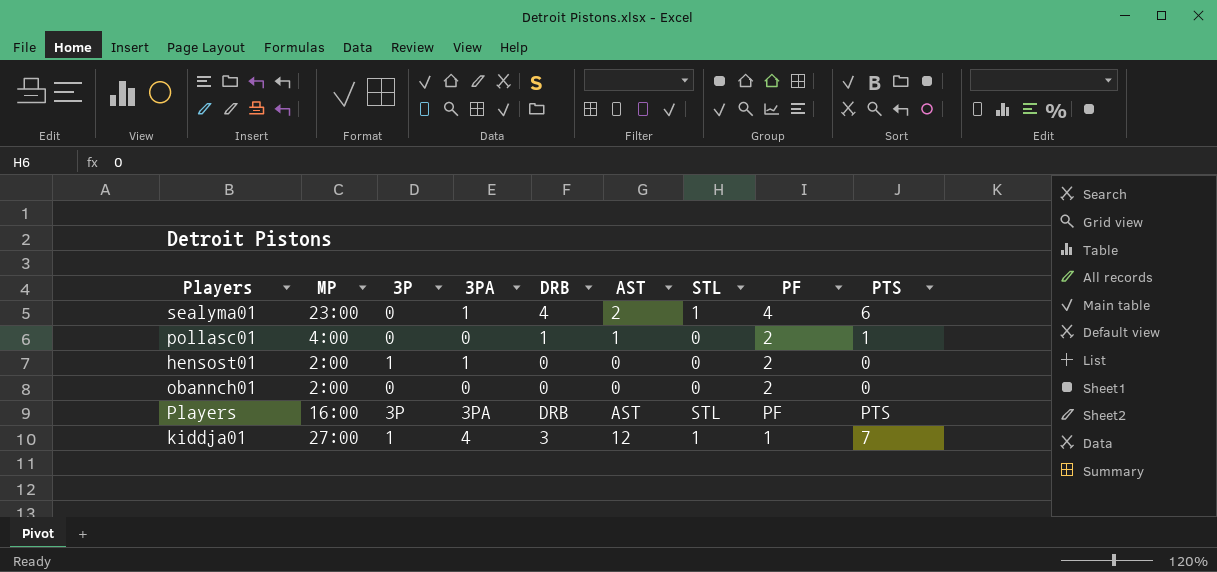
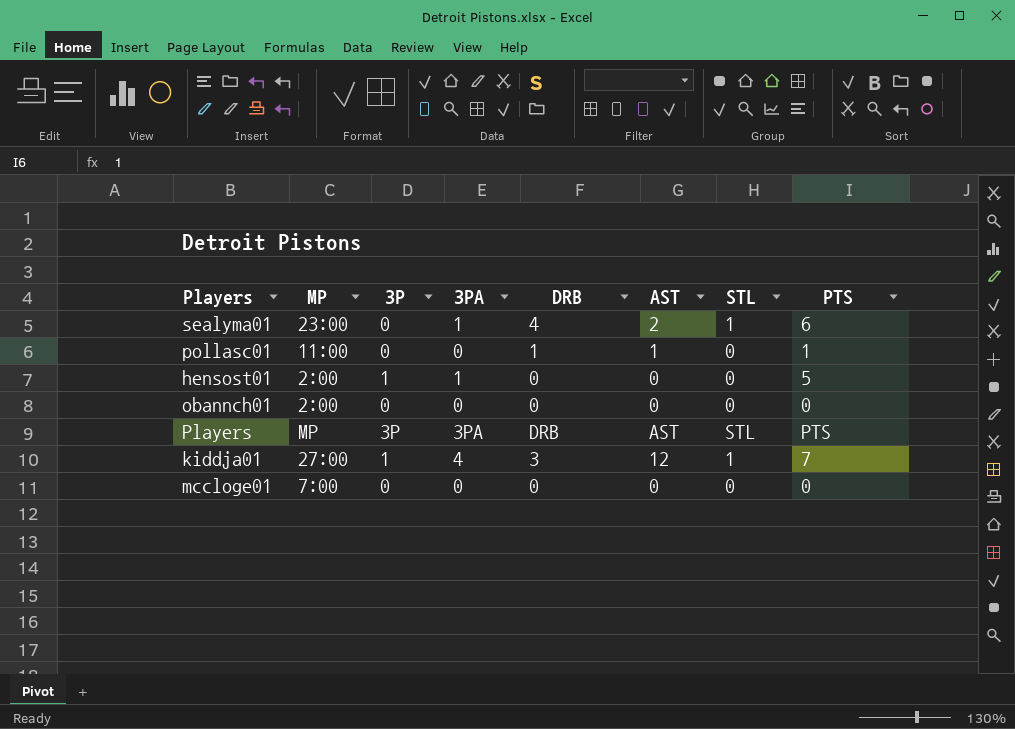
column PF | position: 8 -> none
pollasc01 | MP: 4:00 -> 11:00
hensost01 | PTS: 0 -> 5
Players | MP: 16:00 -> MP
row mccloge01: none -> 7:00 | 0 | 0 | 0 | 0 | 0 | 0

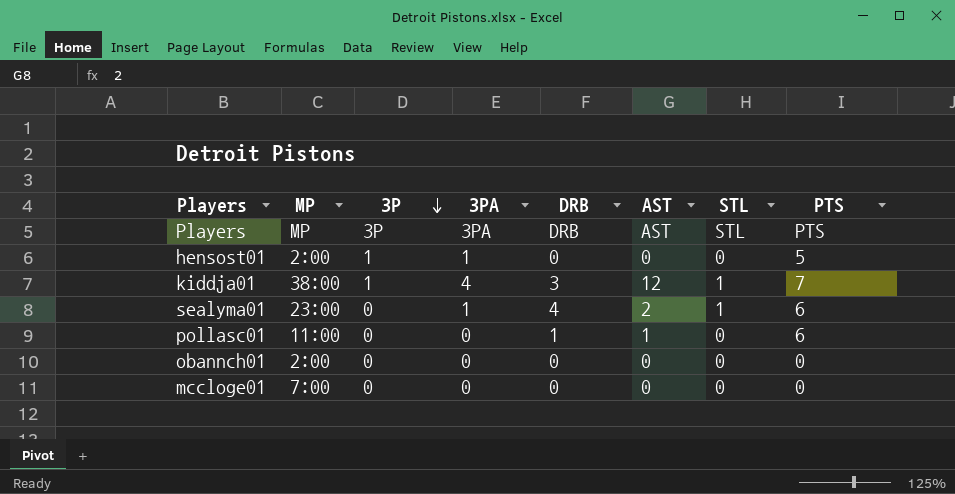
row order: none -> 3P descending
kiddja01 | MP: 27:00 -> 38:00
pollasc01 | PTS: 1 -> 6

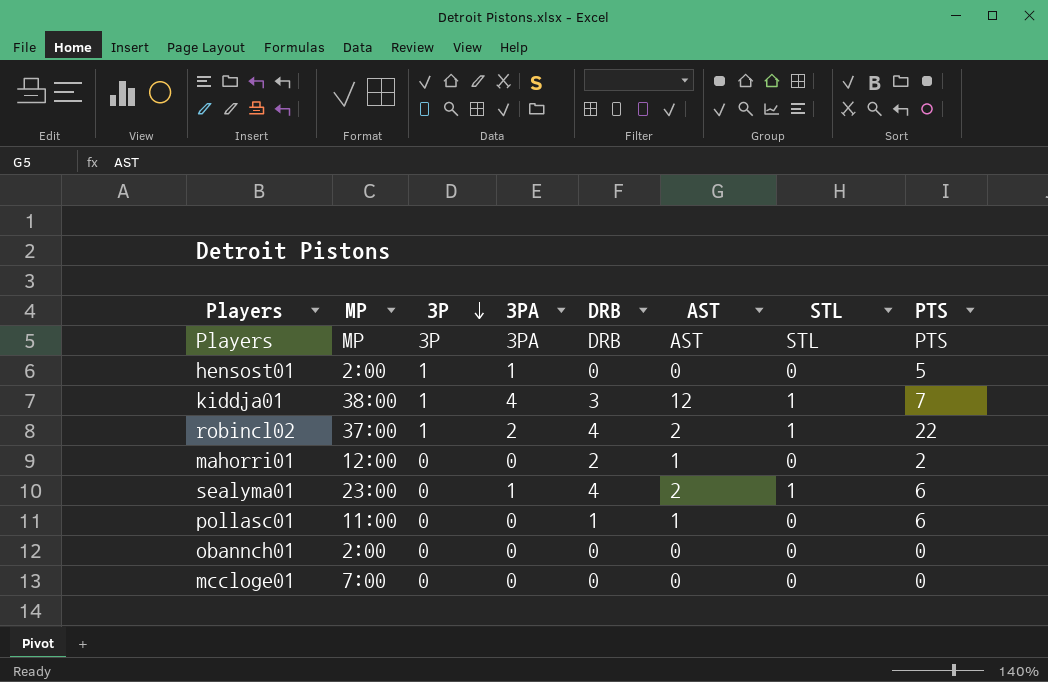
row robincl02: none -> 37:00 | 1 | 2 | 4 | 2 | 1 | 22
row mahorri01: none -> 12:00 | 0 | 0 | 2 | 1 | 0 | 2

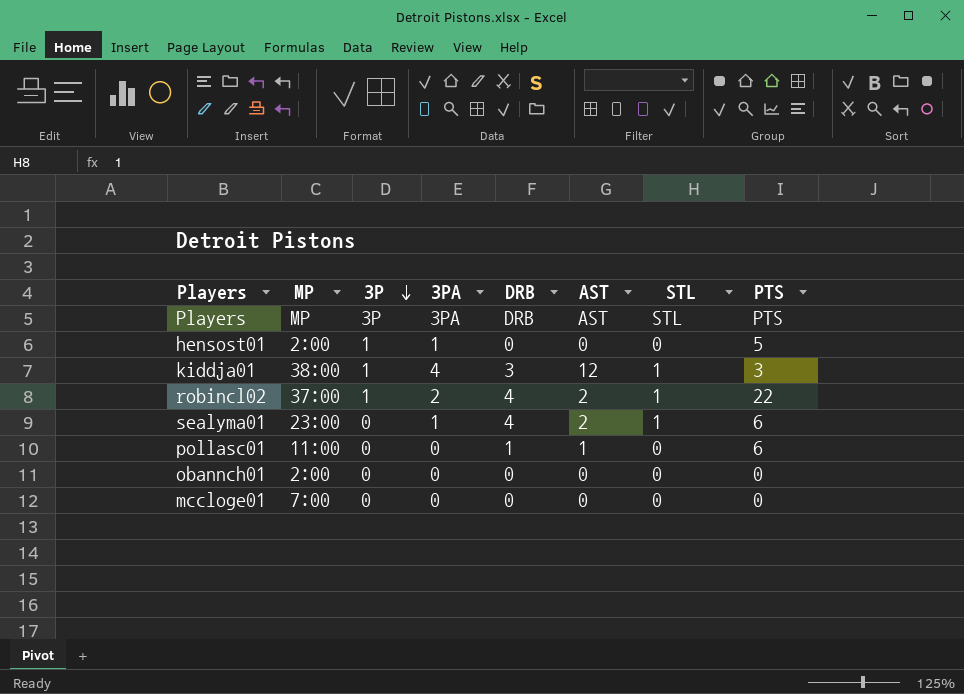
row mahorri01: 12:00 | 0 | 0 | 2 | 1 | 0 | 2 -> none
kiddja01 | PTS: 7 -> 3

